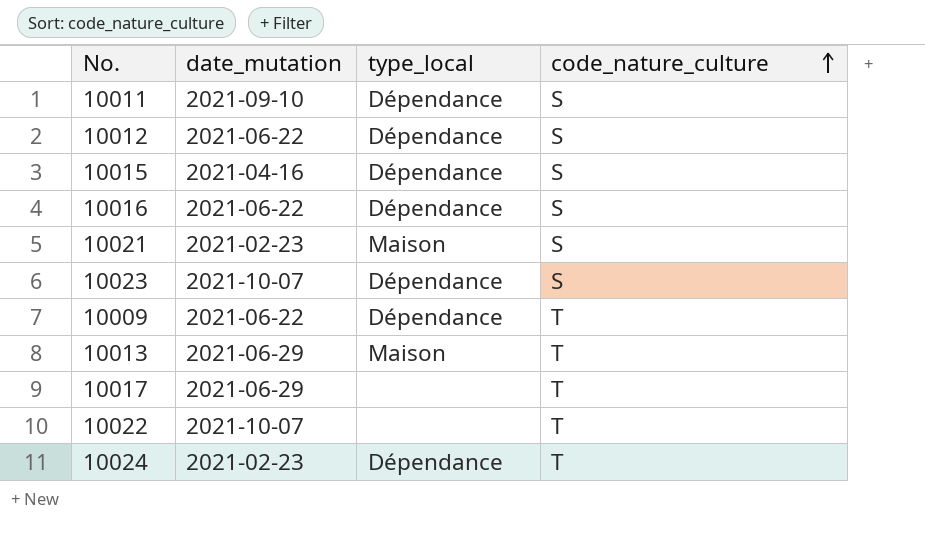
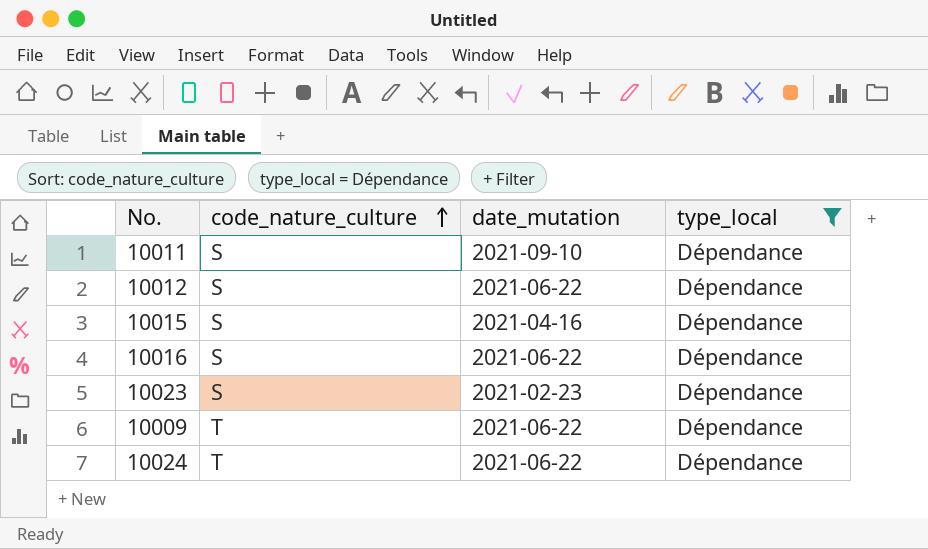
filter: none -> type_local = Dépendance
column code_nature_culture | position: 4 -> 2
10023 | date_mutation: 2021-10-07 -> 2021-02-23
10024 | date_mutation: 2021-02-23 -> 2021-06-22

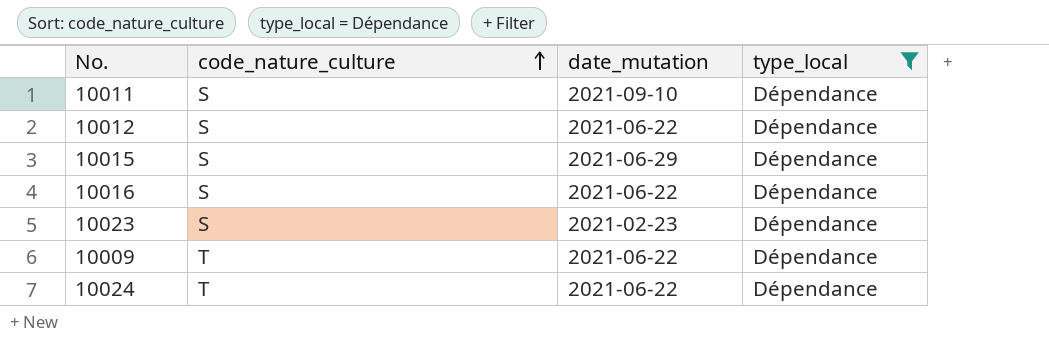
10015 | date_mutation: 2021-04-16 -> 2021-06-29

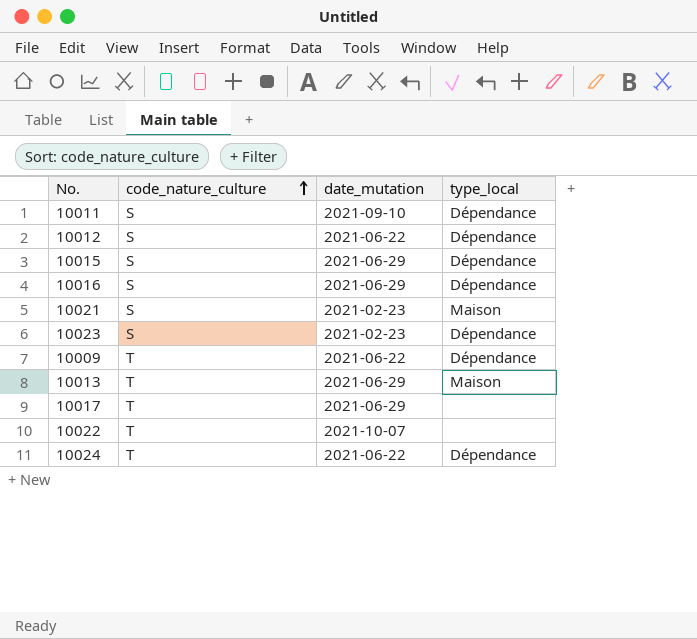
filter: type_local = Dépendance -> none
10016 | date_mutation: 2021-06-22 -> 2021-06-29

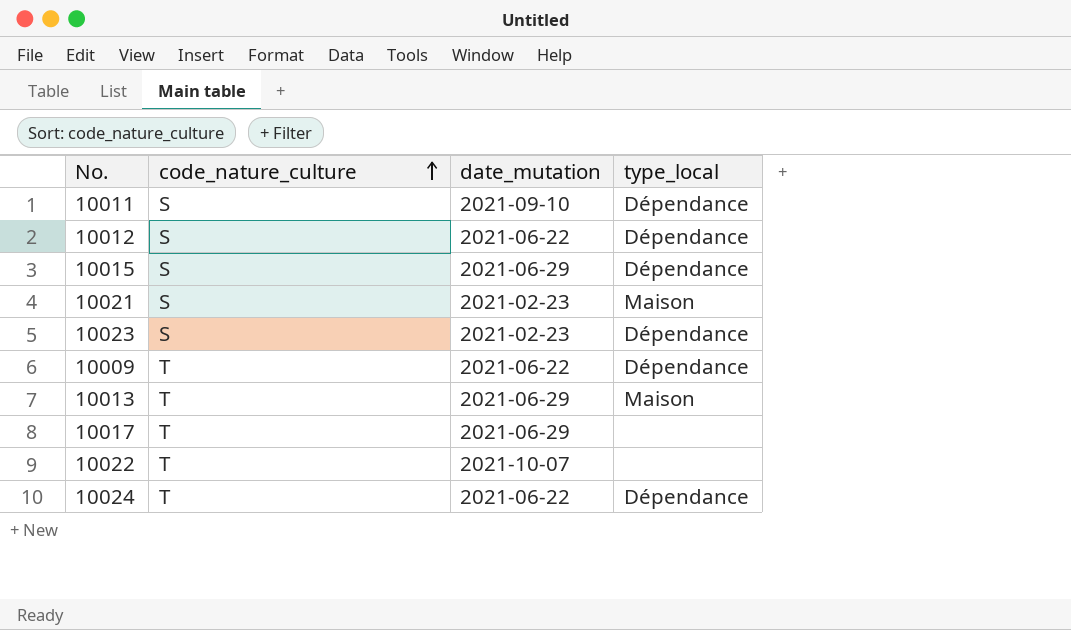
row 10016: S | 2021-06-29 | Dépendance -> none

